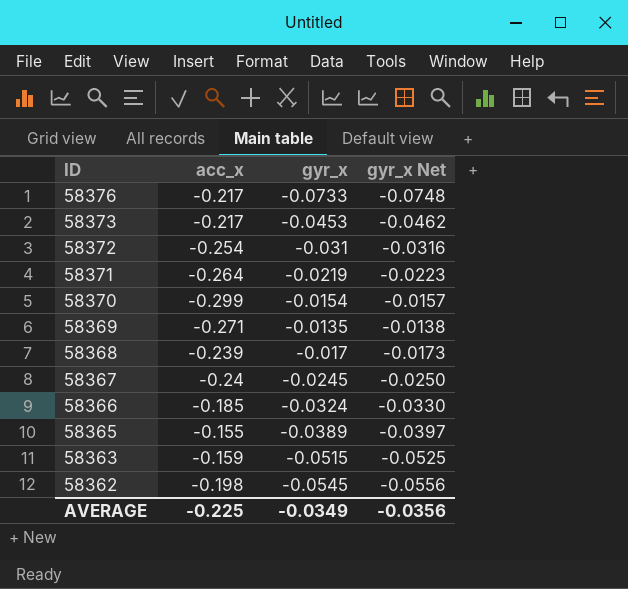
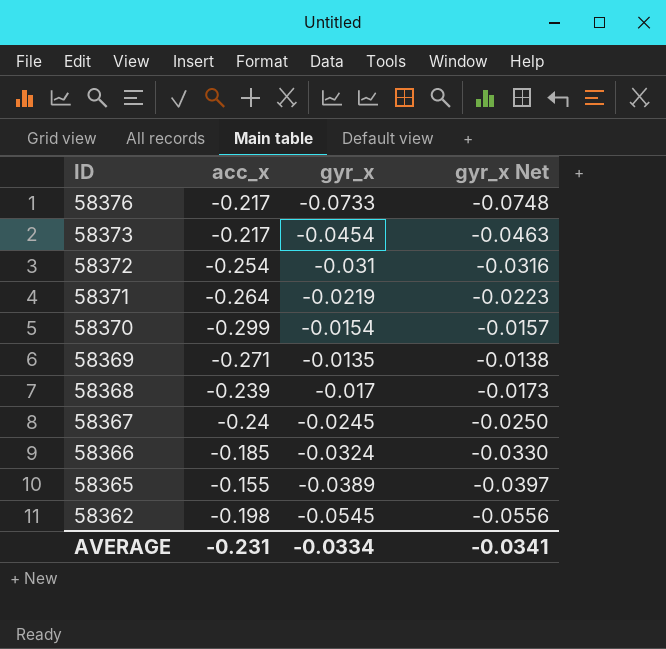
row 58363: -0.159 | -0.0515 | -0.0525 -> none
58373 | gyr_x: -0.0453 -> -0.0454
58373 | gyr_x Net: -0.0462 -> -0.0463
AVERAGE | acc_x: -0.225 -> -0.231
AVERAGE | gyr_x: -0.0349 -> -0.0334
AVERAGE | gyr_x Net: -0.0356 -> -0.0341

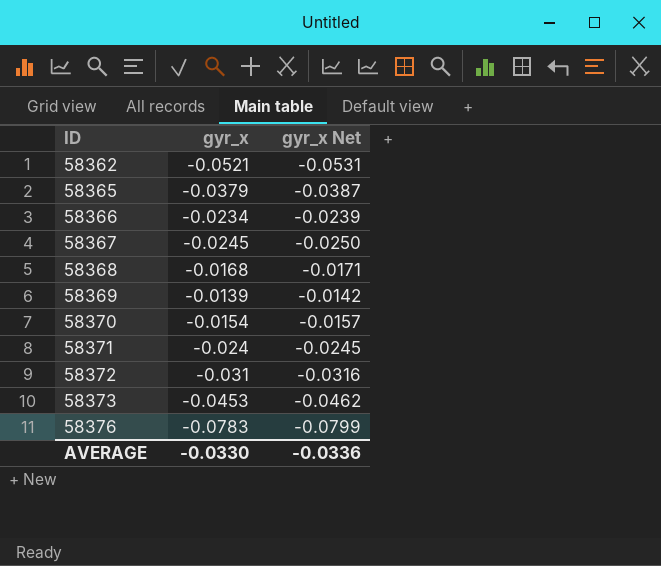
row order: ID descending -> ID ascending
column acc_x | position: 2 -> none
58362 | gyr_x: -0.0545 -> -0.0521
58362 | gyr_x Net: -0.0556 -> -0.0531
58365 | gyr_x: -0.0389 -> -0.0379
58365 | gyr_x Net: -0.0397 -> -0.0387
58366 | gyr_x: -0.0324 -> -0.0234
58366 | gyr_x Net: -0.0330 -> -0.0239
58368 | gyr_x: -0.017 -> -0.0168
58368 | gyr_x Net: -0.0173 -> -0.0171
58369 | gyr_x: -0.0135 -> -0.0139
58369 | gyr_x Net: -0.0138 -> -0.0142
58371 | gyr_x: -0.0219 -> -0.024
58371 | gyr_x Net: -0.0223 -> -0.0245
58373 | gyr_x: -0.0454 -> -0.0453
58373 | gyr_x Net: -0.0463 -> -0.0462
58376 | gyr_x: -0.0733 -> -0.0783
58376 | gyr_x Net: -0.0748 -> -0.0799
AVERAGE | gyr_x: -0.0334 -> -0.0330
AVERAGE | gyr_x Net: -0.0341 -> -0.0336

